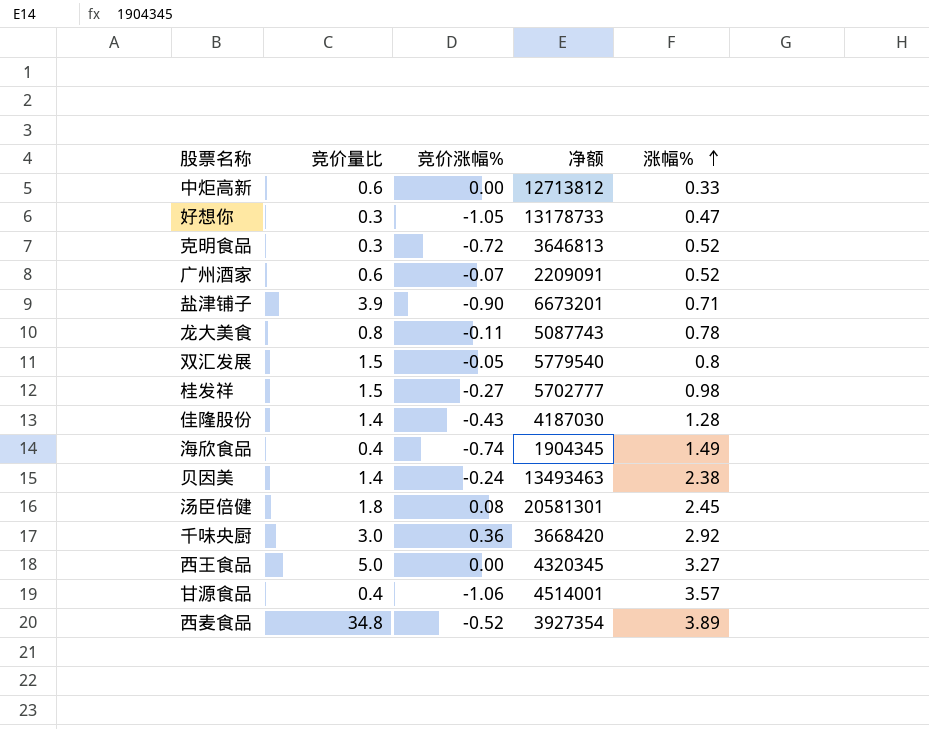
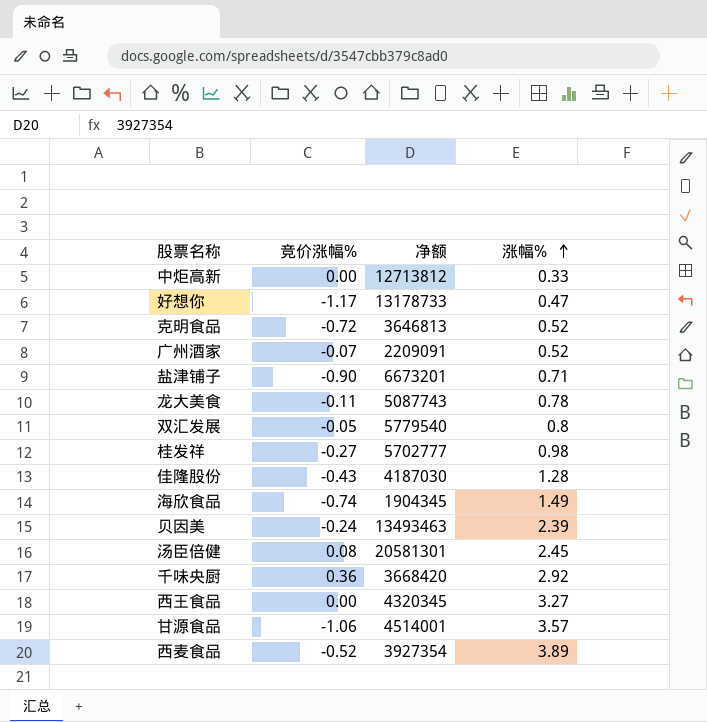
column 竞价量比 | position: 2 -> none
好想你 | 竞价涨幅%: -1.05 -> -1.17
贝因美 | 涨幅%: 2.38 -> 2.39

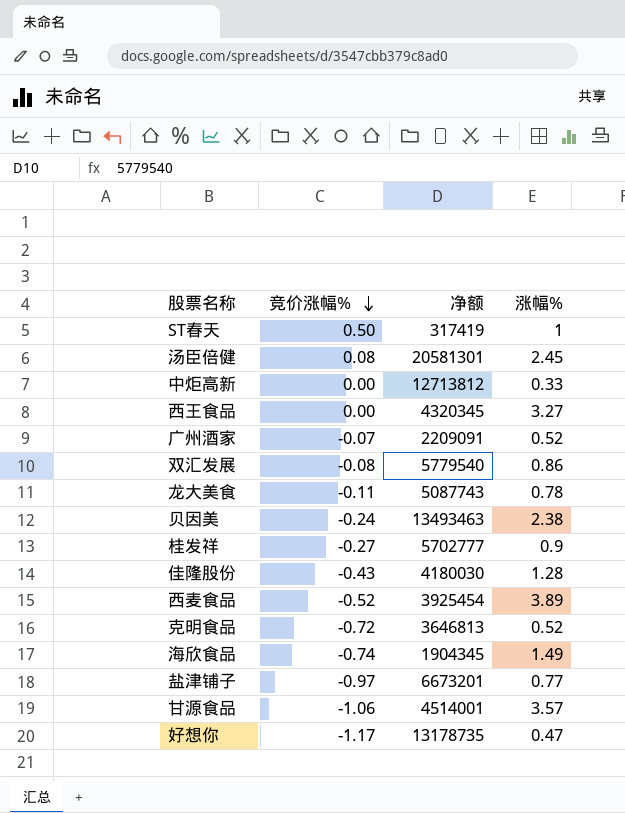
row order: 涨幅% ascending -> 竞价涨幅% descending
row 千味央厨: 0.36 | 3668420 | 2.92 -> none
row ST春天: none -> 0.50 | 317419 | 1
双汇发展 | 竞价涨幅%: -0.05 -> -0.08
双汇发展 | 涨幅%: 0.8 -> 0.86
贝因美 | 涨幅%: 2.39 -> 2.38
桂发祥 | 涨幅%: 0.98 -> 0.9
佳隆股份 | 净额: 4187030 -> 4180030
西麦食品 | 净额: 3927354 -> 3925454
盐津铺子 | 竞价涨幅%: -0.90 -> -0.97
盐津铺子 | 涨幅%: 0.71 -> 0.77
好想你 | 净额: 13178733 -> 13178735

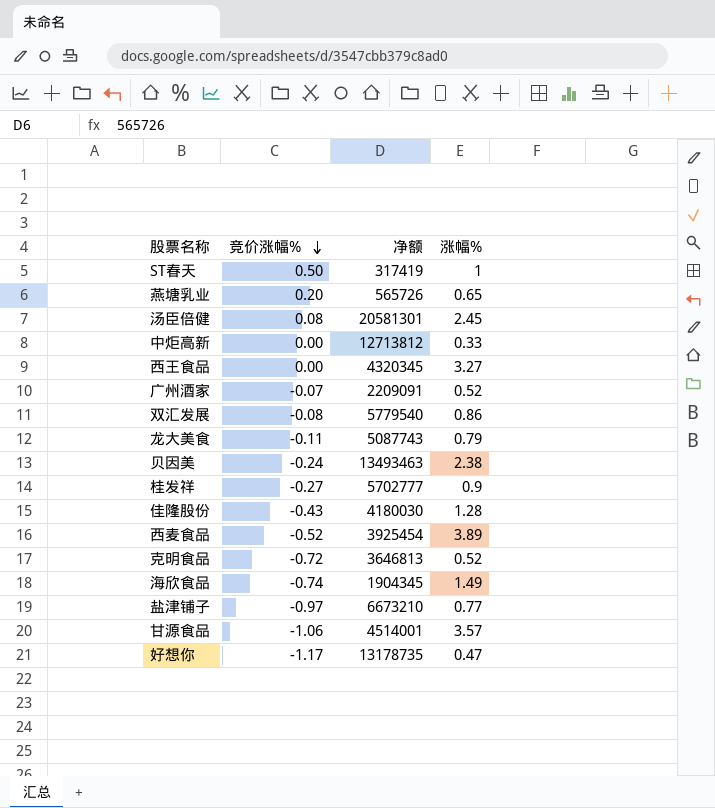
row 燕塘乳业: none -> 0.20 | 565726 | 0.65
龙大美食 | 涨幅%: 0.78 -> 0.79
盐津铺子 | 净额: 6673201 -> 6673210

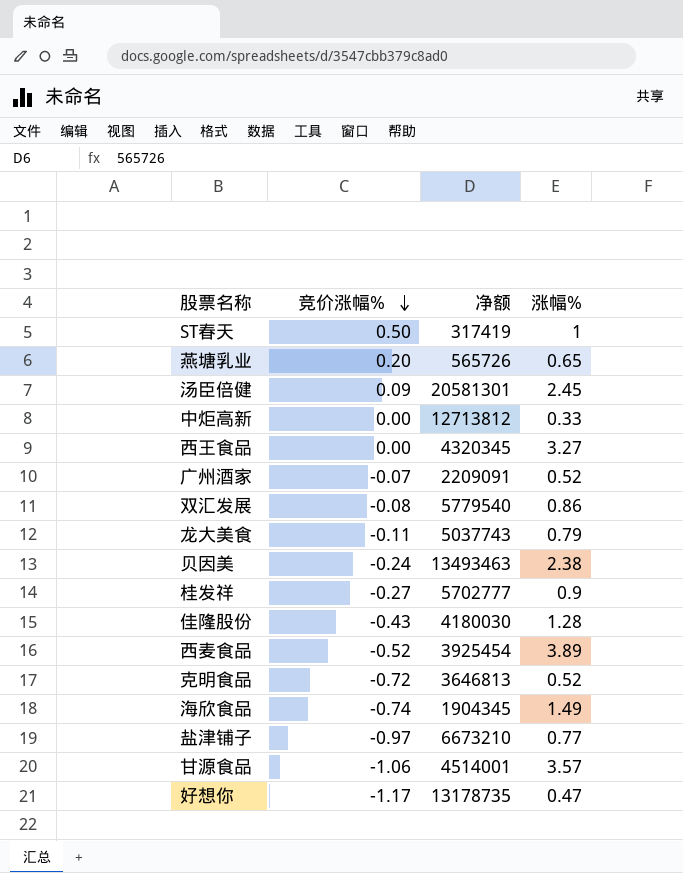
汤臣倍健 | 竞价涨幅%: 0.08 -> 0.09
龙大美食 | 净额: 5087743 -> 5037743

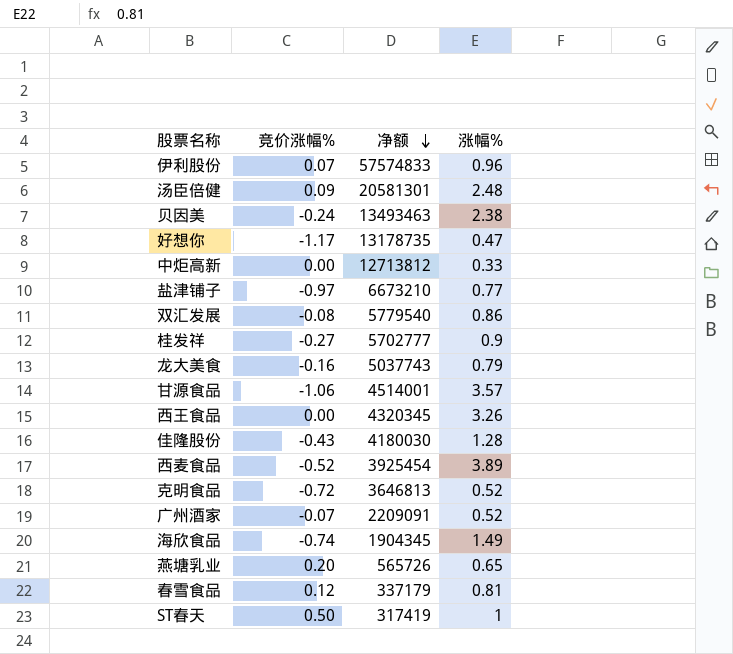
row order: 竞价涨幅% descending -> 净额 descending
row 伊利股份: none -> 0.07 | 57574833 | 0.96
汤臣倍健 | 涨幅%: 2.45 -> 2.48
龙大美食 | 竞价涨幅%: -0.11 -> -0.16
西王食品 | 涨幅%: 3.27 -> 3.26
row 春雪食品: none -> 0.12 | 337179 | 0.81

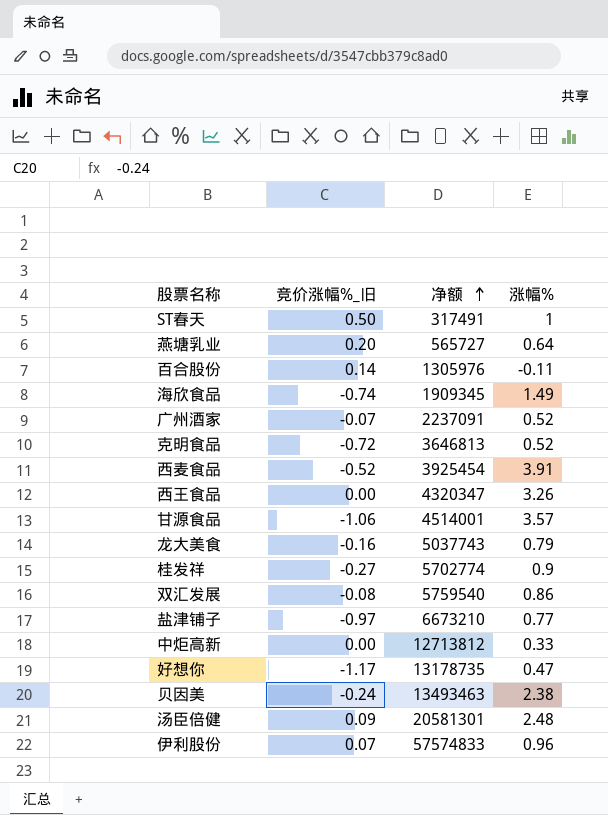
row order: 净额 descending -> 净额 ascending
column name: 竞价涨幅% -> 竞价涨幅%_旧
row 佳隆股份: -0.43 | 4180030 | 1.28 -> none
row 春雪食品: 0.12 | 337179 | 0.81 -> none
ST春天 | 净额: 317419 -> 317491
燕塘乳业 | 净额: 565726 -> 565727
燕塘乳业 | 涨幅%: 0.65 -> 0.64
row 百合股份: none -> 0.14 | 1305976 | -0.11
海欣食品 | 净额: 1904345 -> 1909345
广州酒家 | 净额: 2209091 -> 2237091
西麦食品 | 涨幅%: 3.89 -> 3.91
西王食品 | 净额: 4320345 -> 4320347
桂发祥 | 净额: 5702777 -> 5702774
双汇发展 | 净额: 5779540 -> 5759540

